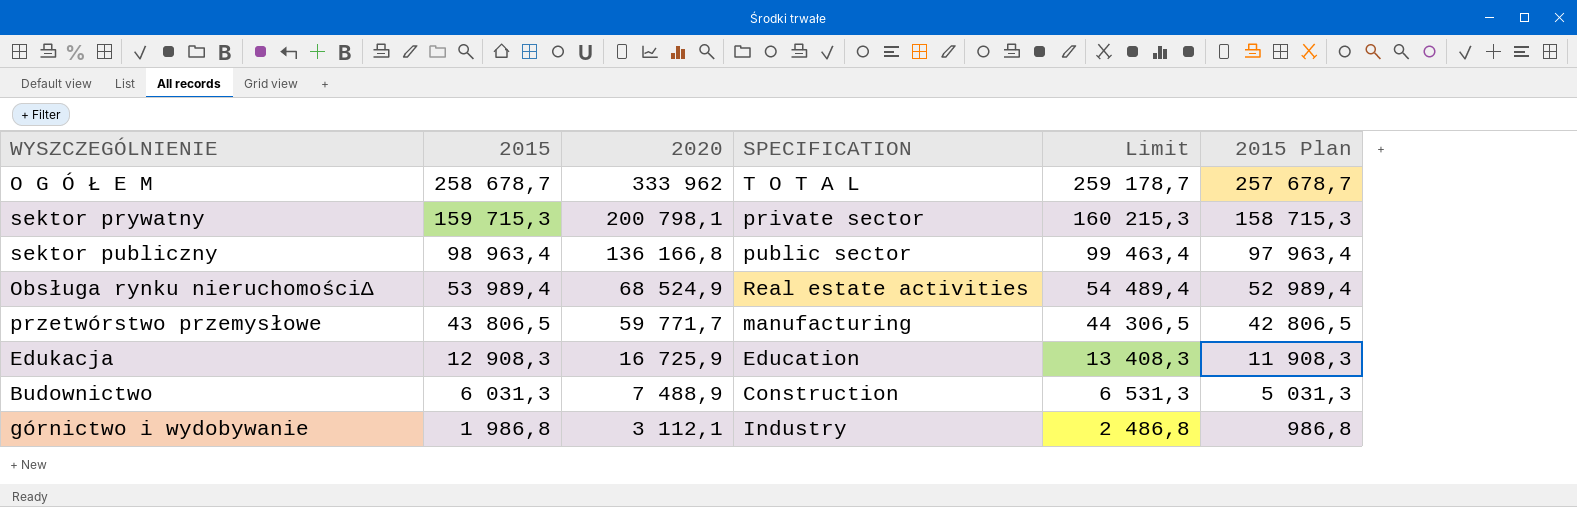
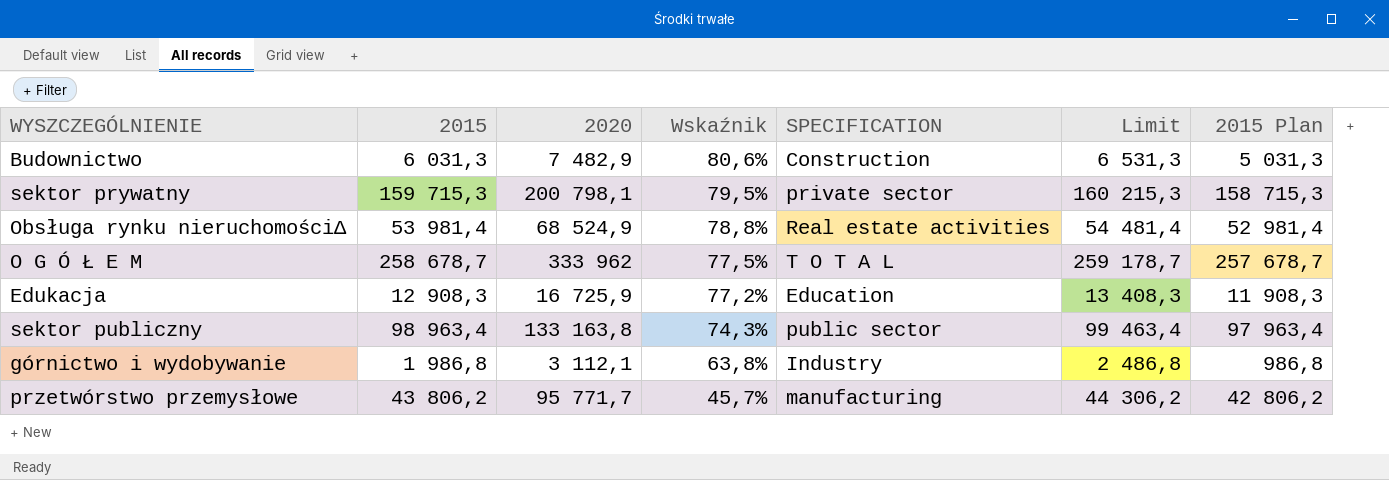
row order: 2015 descending -> Wskaźnik descending
column Wskaźnik | formula: none -> [2015] / [2020]
Budownictwo | 2020: 7 488,9 -> 7 482,9
Obsługa rynku nieruchomościΔ | 2015: 53 989,4 -> 53 981,4
Obsługa rynku nieruchomościΔ | Limit: 54 489,4 -> 54 481,4
Obsługa rynku nieruchomościΔ | 2015 Plan: 52 989,4 -> 52 981,4
sektor publiczny | 2020: 136 166,8 -> 133 163,8
przetwórstwo przemysłowe | 2015: 43 806,5 -> 43 806,2
przetwórstwo przemysłowe | 2020: 59 771,7 -> 95 771,7
przetwórstwo przemysłowe | Limit: 44 306,5 -> 44 306,2
przetwórstwo przemysłowe | 2015 Plan: 42 806,5 -> 42 806,2

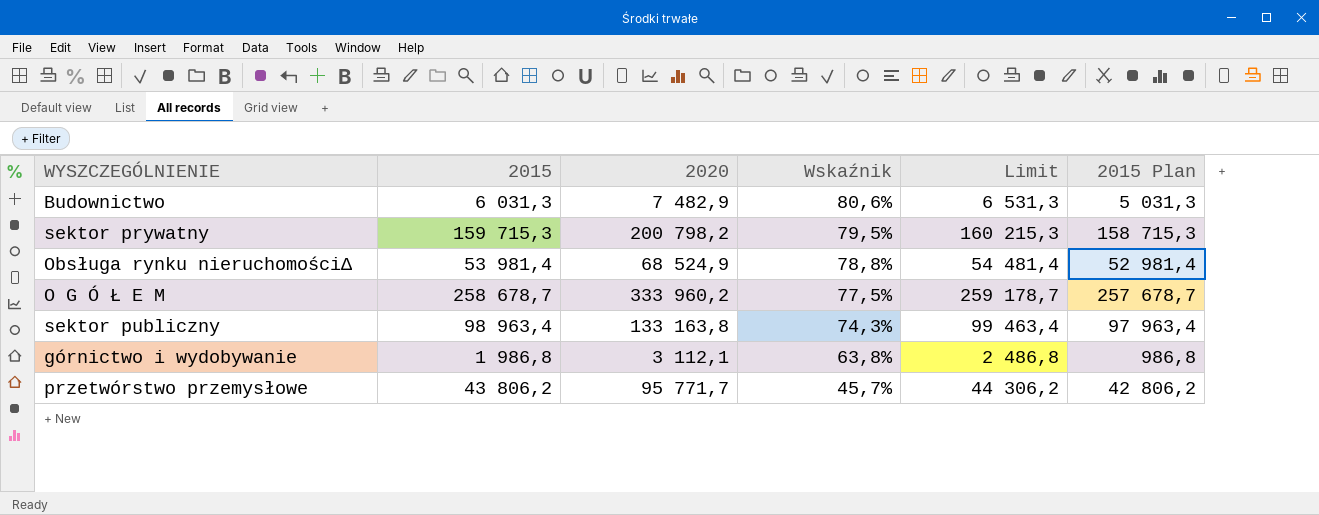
column SPECIFICATION | position: 5 -> none
row Edukacja: 12 908,3 | 16 725,9 | 77,2% | Education | 13 408,3 | 11 908,3 -> none
sektor prywatny | 2020: 200 798,1 -> 200 798,2
O G Ó Ł E M | 2020: 333 962 -> 333 960,2

